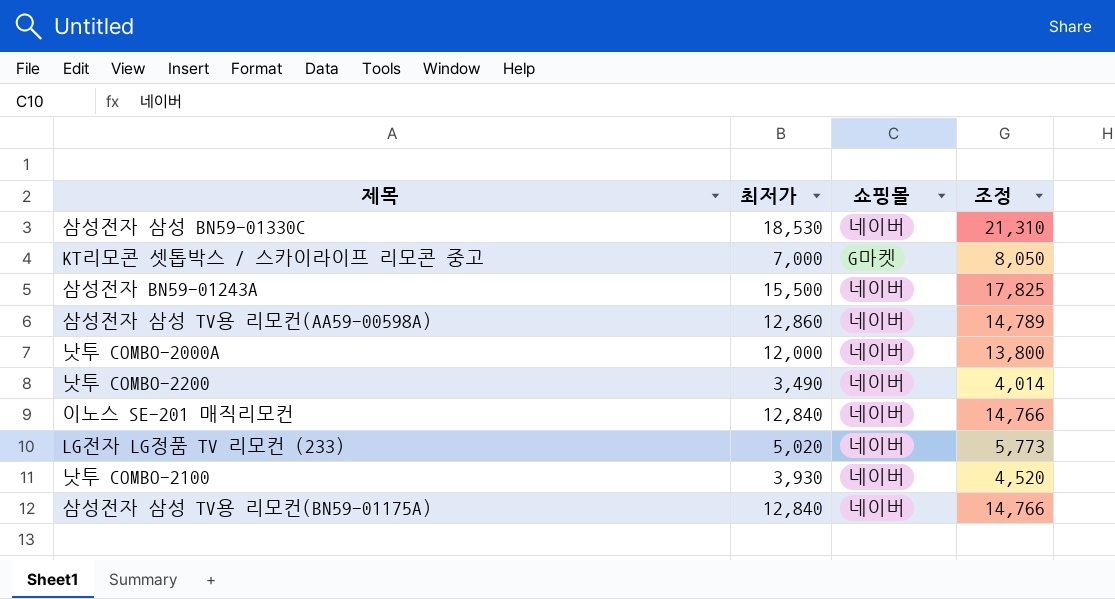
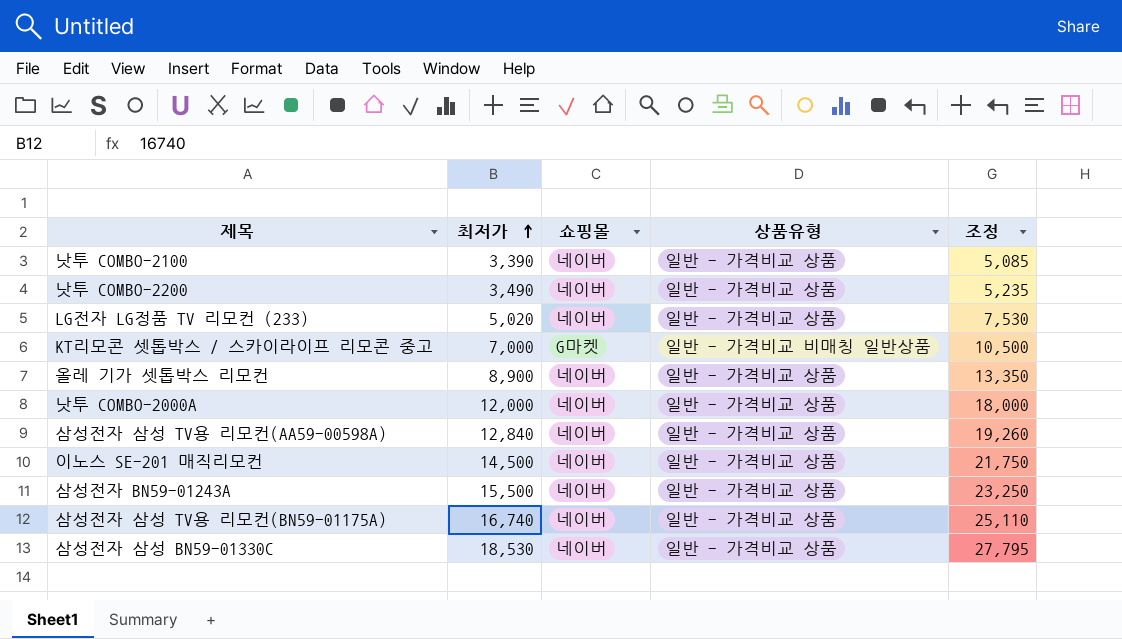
row order: none -> 최저가 ascending
column 상품유형 | position: none -> 4
column 조정 | formula: [최저가] * 1.15 -> [최저가] * 1.5
낫투 COMBO-2100 | 최저가: 3,930 -> 3,390
row 올레 기가 셋톱박스 리모컨: none -> 8,900 | 네이버 | 일반 - 가격비교 상품 | 13,350
삼성전자 삼성 TV용 리모컨(AA59-00598A) | 최저가: 12,860 -> 12,840
이노스 SE-201 매직리모컨 | 최저가: 12,840 -> 14,500
삼성전자 삼성 TV용 리모컨(BN59-01175A) | 최저가: 12,840 -> 16,740

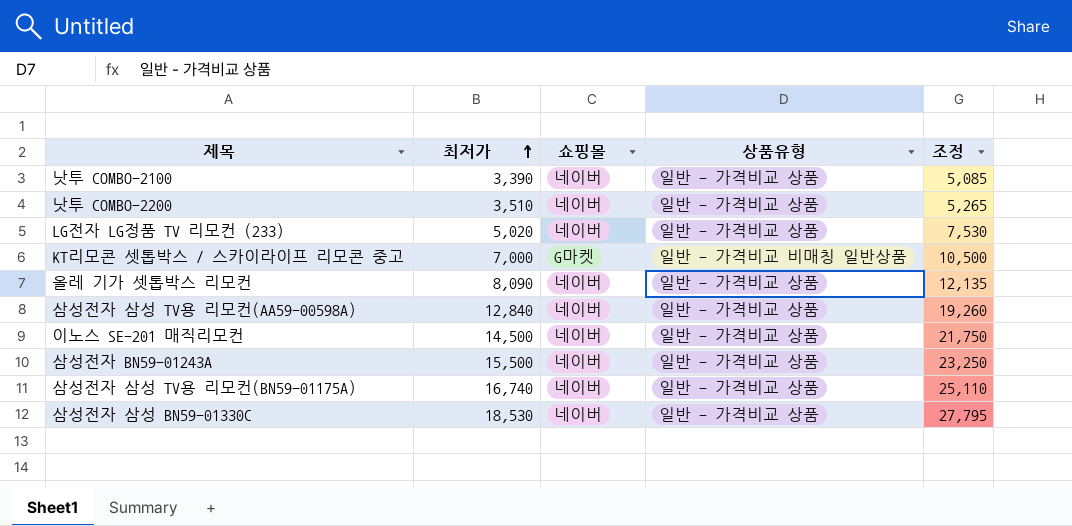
row 낫투 COMBO-2000A: 12,000 | 네이버 | 일반 - 가격비교 상품 | 18,000 -> none
낫투 COMBO-2200 | 최저가: 3,490 -> 3,510
낫투 COMBO-2200 | 조정: 5,235 -> 5,265
올레 기가 셋톱박스 리모컨 | 최저가: 8,900 -> 8,090
올레 기가 셋톱박스 리모컨 | 조정: 13,350 -> 12,135

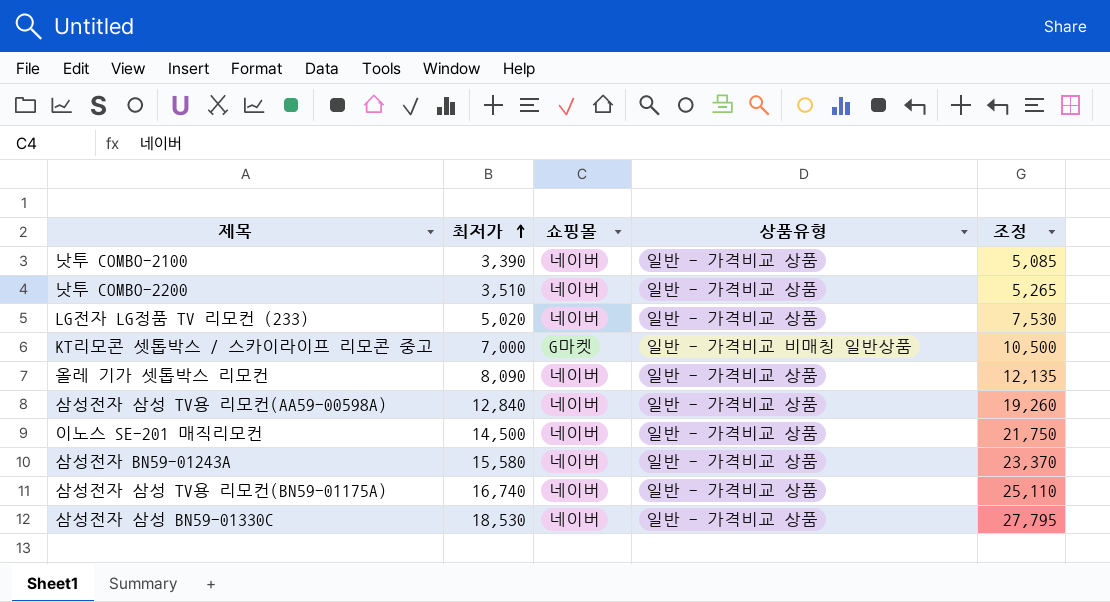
삼성전자 BN59-01243A | 최저가: 15,500 -> 15,580
삼성전자 BN59-01243A | 조정: 23,250 -> 23,370

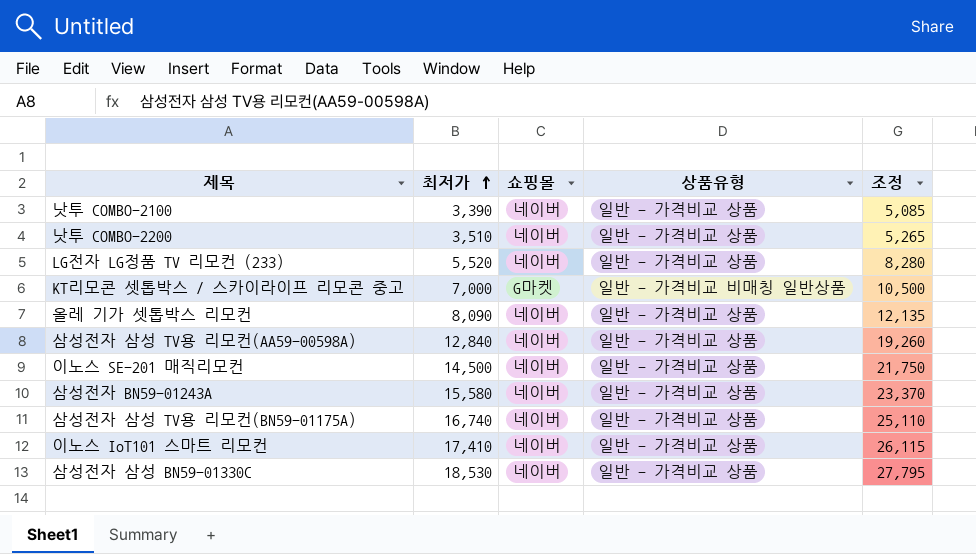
LG전자 LG정품 TV 리모컨 (233) | 최저가: 5,020 -> 5,520
LG전자 LG정품 TV 리모컨 (233) | 조정: 7,530 -> 8,280
row 이노스 IoT101 스마트 리모컨: none -> 17,410 | 네이버 | 일반 - 가격비교 상품 | 26,115

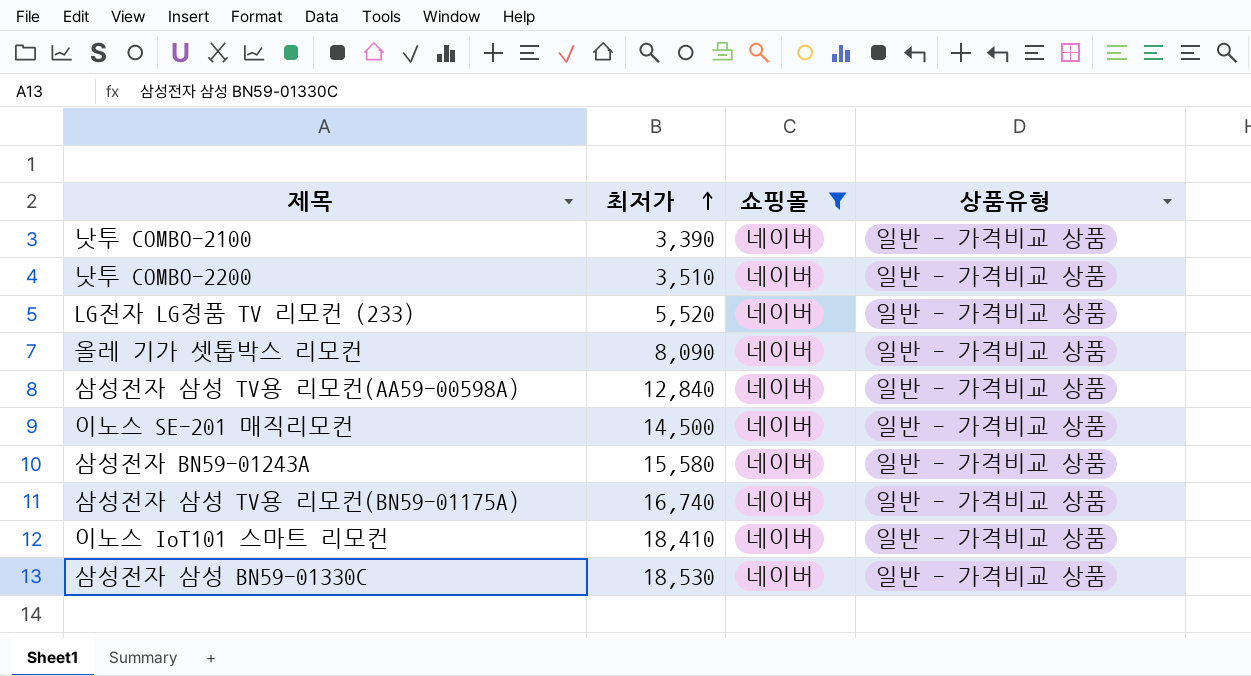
filter: none -> 쇼핑몰 = 네이버
column 조정 | formula: [최저가] * 1.5 -> none
이노스 IoT101 스마트 리모컨 | 최저가: 17,410 -> 18,410

